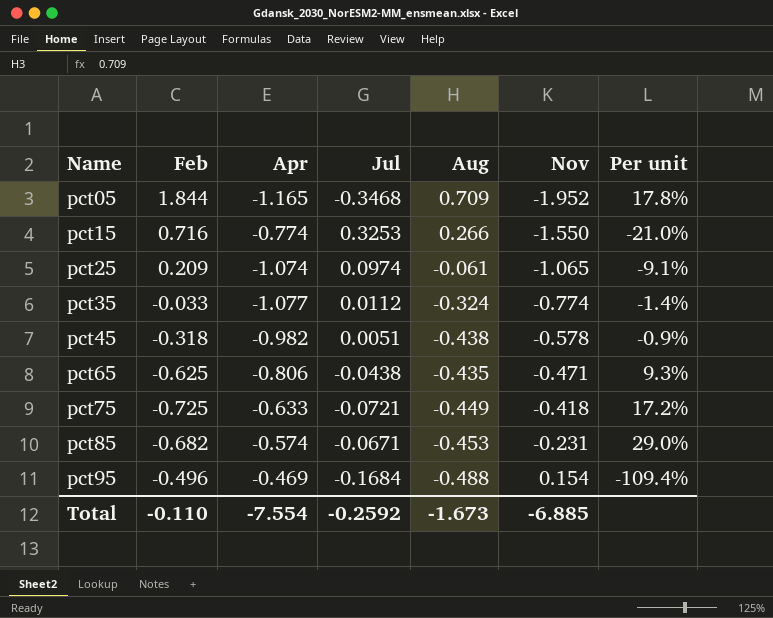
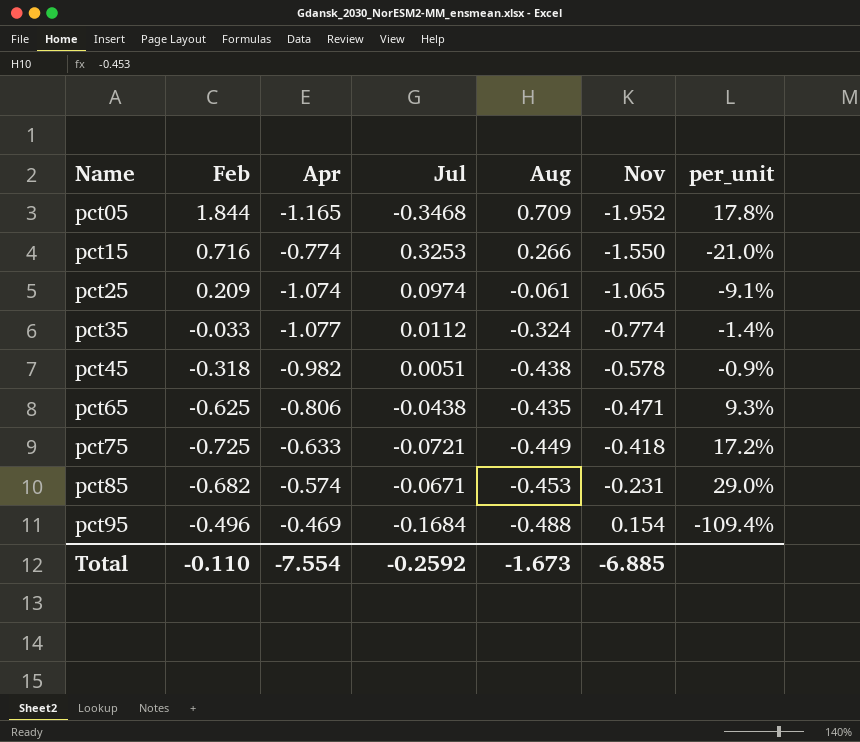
column name: Per unit -> per_unit

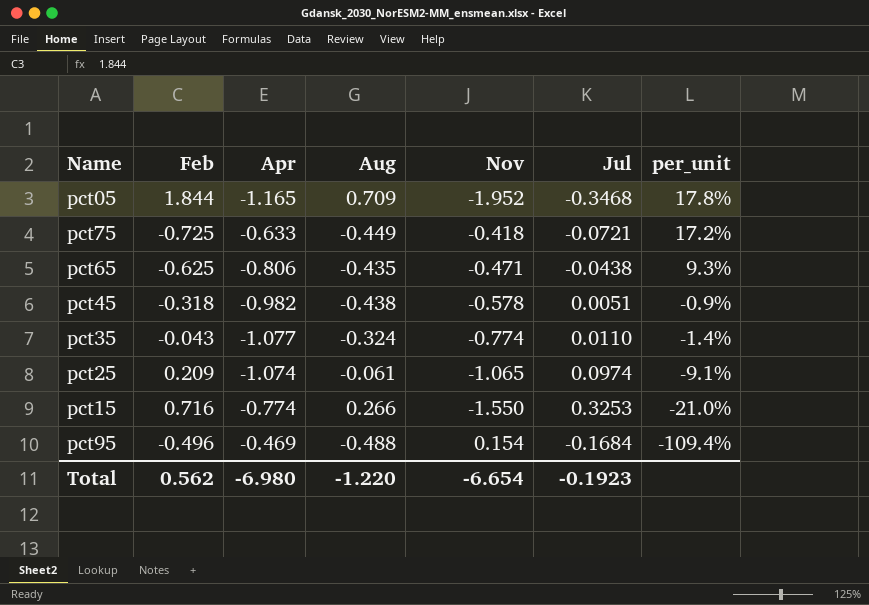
row order: Name ascending -> per_unit descending
column Jul | position: 4 -> 6
row pct85: -0.682 | -0.574 | -0.0671 | -0.453 | -0.231 | 29.0% -> none
pct35 | Feb: -0.033 -> -0.043
pct35 | Jul: 0.0112 -> 0.0110
Total | Feb: -0.110 -> 0.562
Total | Apr: -7.554 -> -6.980
Total | Aug: -1.673 -> -1.220
Total | Nov: -6.885 -> -6.654
Total | Jul: -0.2592 -> -0.1923

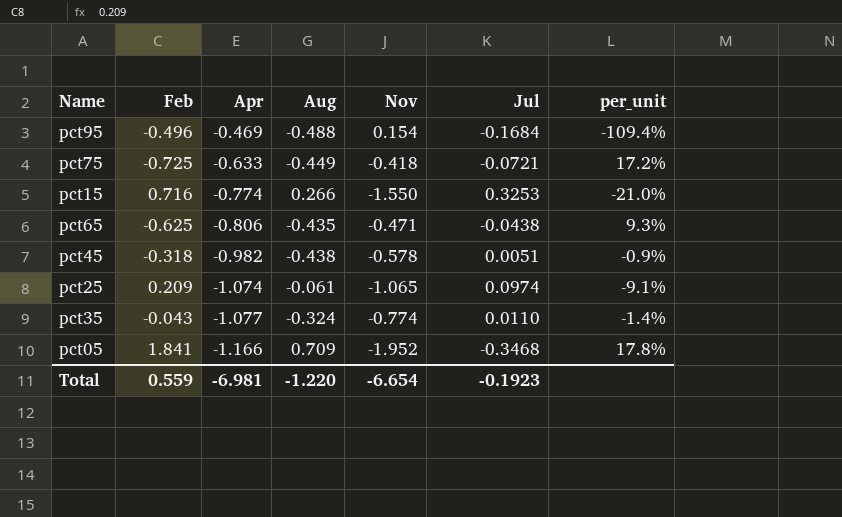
row order: per_unit descending -> Apr descending
pct05 | Feb: 1.844 -> 1.841
pct05 | Apr: -1.165 -> -1.166
Total | Feb: 0.562 -> 0.559
Total | Apr: -6.980 -> -6.981

